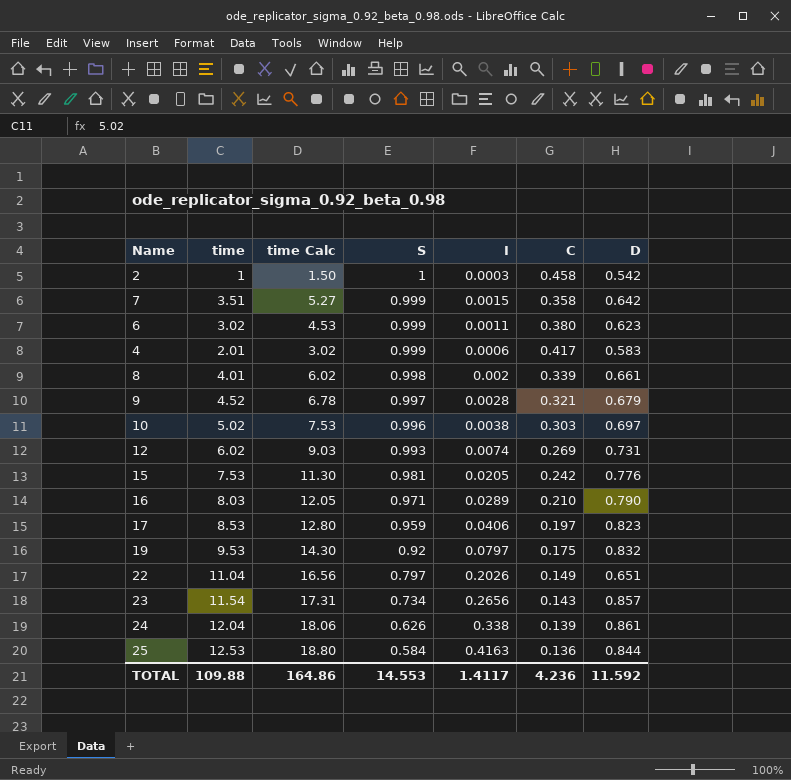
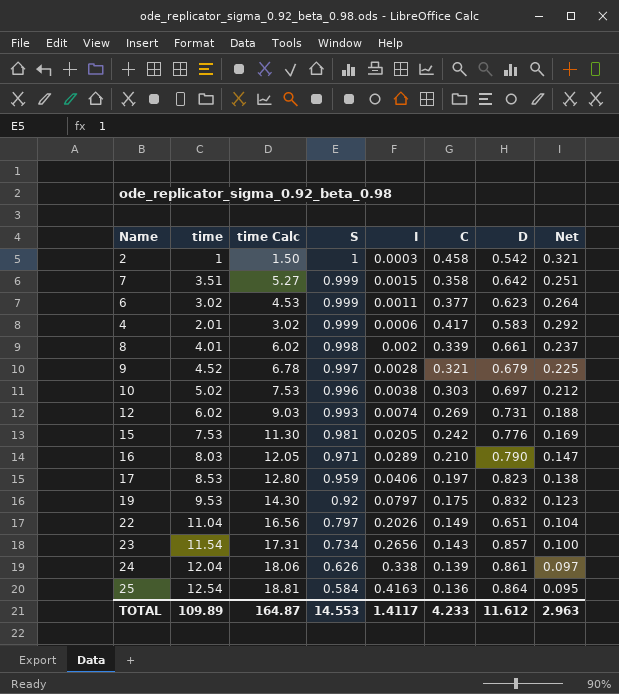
column Net | formula: none -> [C] * 0.7
6 | C: 0.380 -> 0.377
25 | time: 12.53 -> 12.54
25 | time Calc: 18.80 -> 18.81
25 | D: 0.844 -> 0.864
TOTAL | time: 109.88 -> 109.89
TOTAL | time Calc: 164.86 -> 164.87
TOTAL | C: 4.236 -> 4.233
TOTAL | D: 11.592 -> 11.612

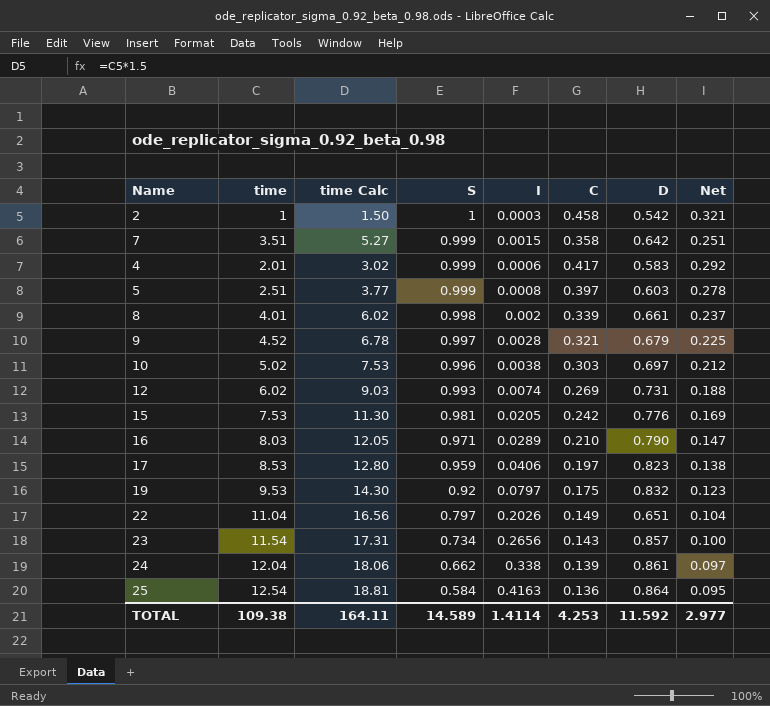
row 6: 3.02 | 4.53 | 0.999 | 0.0011 | 0.377 | 0.623 | 0.264 -> none
row 5: none -> 2.51 | 3.77 | 0.999 | 0.0008 | 0.397 | 0.603 | 0.278
24 | S: 0.626 -> 0.662
TOTAL | time: 109.89 -> 109.38
TOTAL | time Calc: 164.87 -> 164.11
TOTAL | S: 14.553 -> 14.589
TOTAL | I: 1.4117 -> 1.4114
TOTAL | C: 4.233 -> 4.253
TOTAL | D: 11.612 -> 11.592
TOTAL | Net: 2.963 -> 2.977

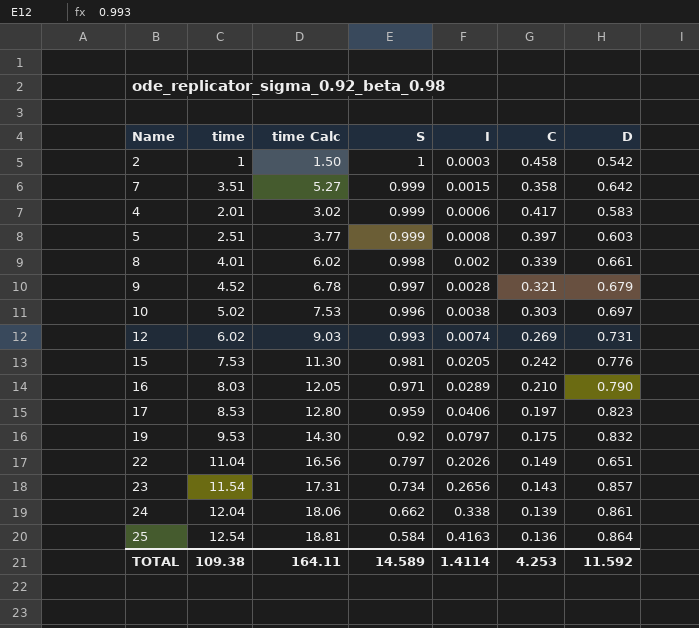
column Net | formula: [C] * 0.7 -> none

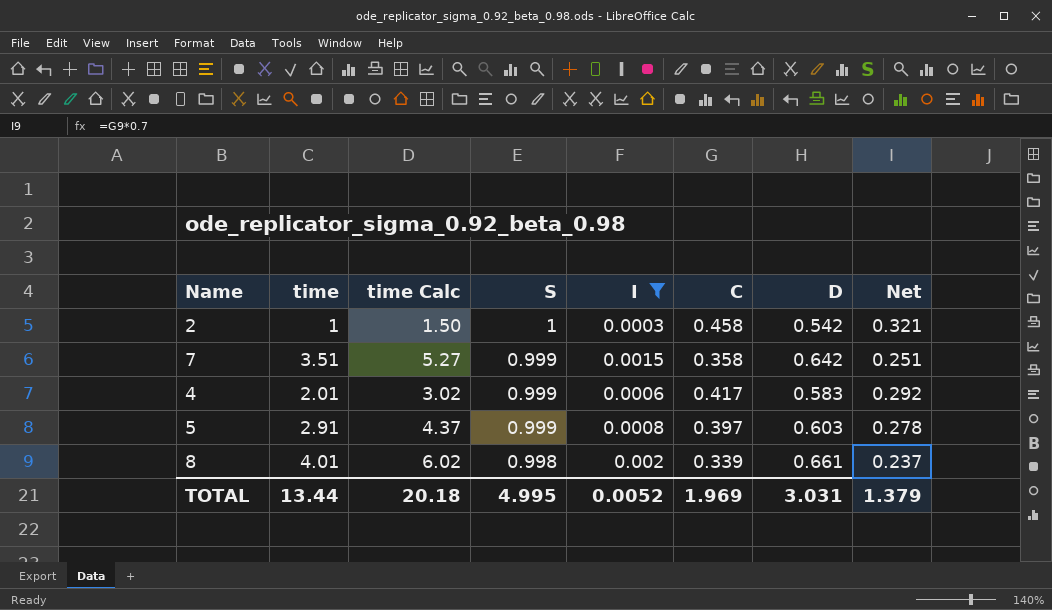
filter: none -> I <= 0.002
column Net | formula: none -> [C] * 0.7
5 | time: 2.51 -> 2.91
5 | time Calc: 3.77 -> 4.37
TOTAL | time: 109.38 -> 13.44
TOTAL | time Calc: 164.11 -> 20.18
TOTAL | S: 14.589 -> 4.995
TOTAL | I: 1.4114 -> 0.0052
TOTAL | C: 4.253 -> 1.969
TOTAL | D: 11.592 -> 3.031

